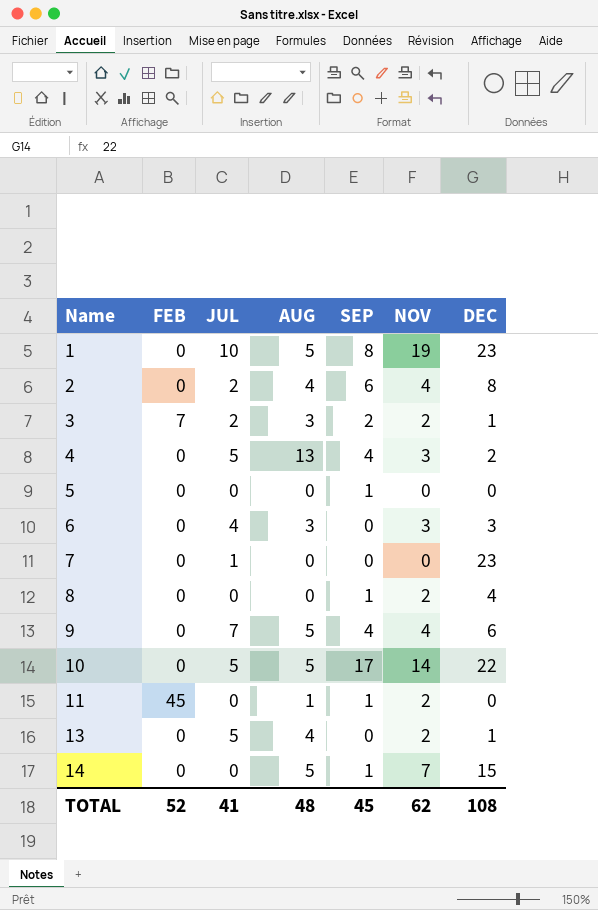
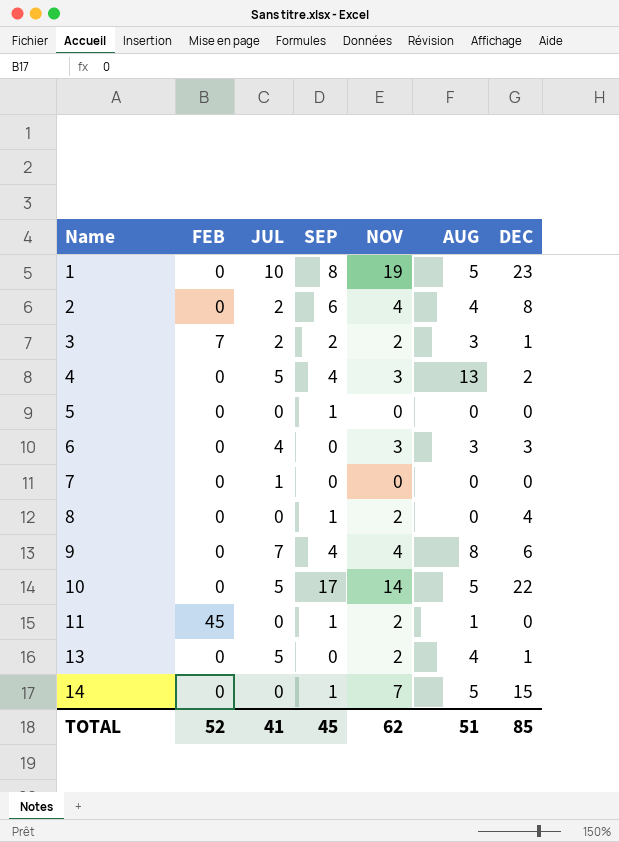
column AUG | position: 4 -> 6
7 | DEC: 23 -> 0
9 | AUG: 5 -> 8
TOTAL | AUG: 48 -> 51
TOTAL | DEC: 108 -> 85

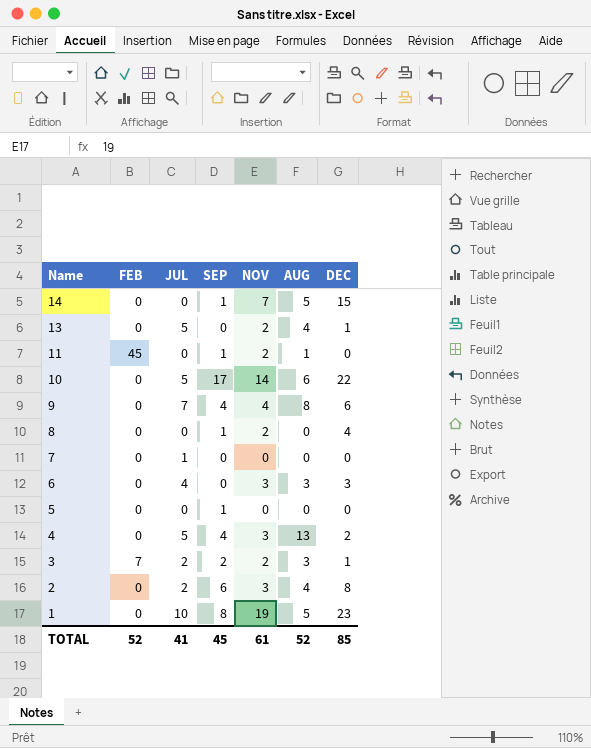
row order: Name ascending -> Name descending
10 | AUG: 5 -> 6
2 | NOV: 4 -> 3
TOTAL | NOV: 62 -> 61
TOTAL | AUG: 51 -> 52

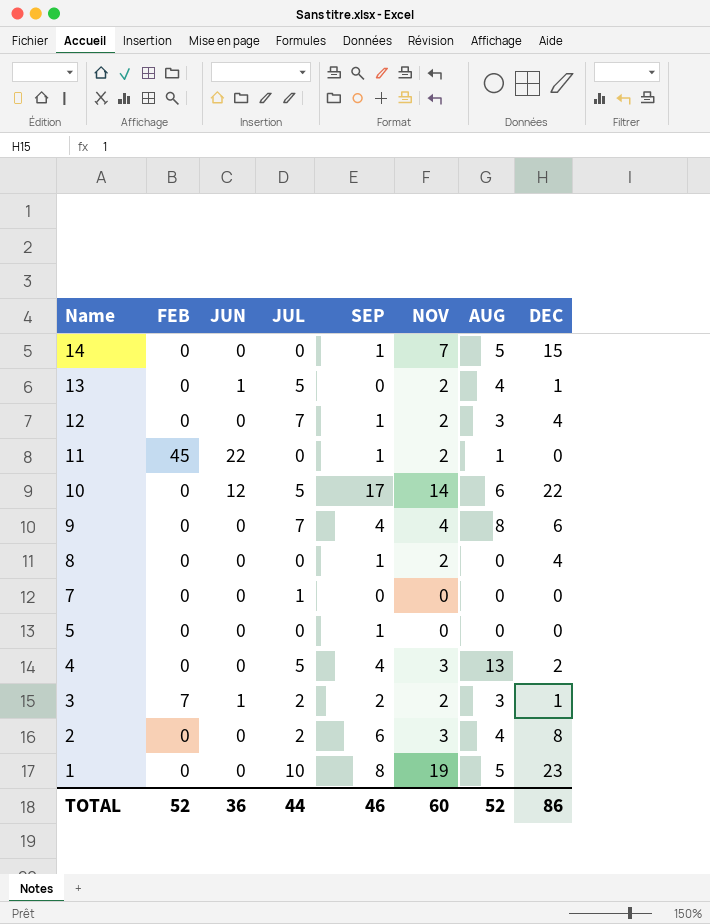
column JUN | position: none -> 3
row 6: 0 | 4 | 0 | 3 | 3 | 3 -> none
row 12: none -> 0 | 0 | 7 | 1 | 2 | 3 | 4
TOTAL | JUL: 41 -> 44
TOTAL | SEP: 45 -> 46
TOTAL | NOV: 61 -> 60
TOTAL | DEC: 85 -> 86

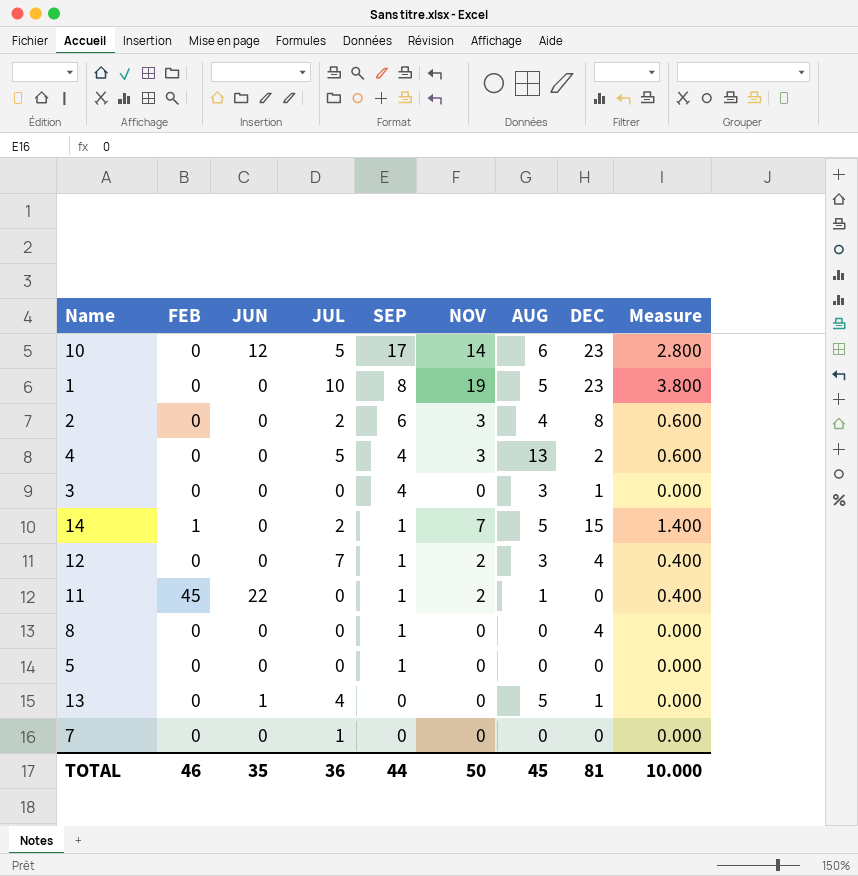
row order: Name descending -> SEP descending
column Measure | formula: none -> [NOV] * 0.2
row 9: 0 | 0 | 7 | 4 | 4 | 8 | 6 -> none
10 | DEC: 22 -> 23
3 | FEB: 7 -> 0
3 | JUN: 1 -> 0
3 | JUL: 2 -> 0
3 | SEP: 2 -> 4
3 | NOV: 2 -> 0
14 | FEB: 0 -> 1
14 | JUL: 0 -> 2
8 | NOV: 2 -> 0
13 | JUL: 5 -> 4
13 | NOV: 2 -> 0
13 | AUG: 4 -> 5
TOTAL | FEB: 52 -> 46
TOTAL | JUN: 36 -> 35
TOTAL | JUL: 44 -> 36
TOTAL | SEP: 46 -> 44
TOTAL | NOV: 60 -> 50
TOTAL | AUG: 52 -> 45
TOTAL | DEC: 86 -> 81

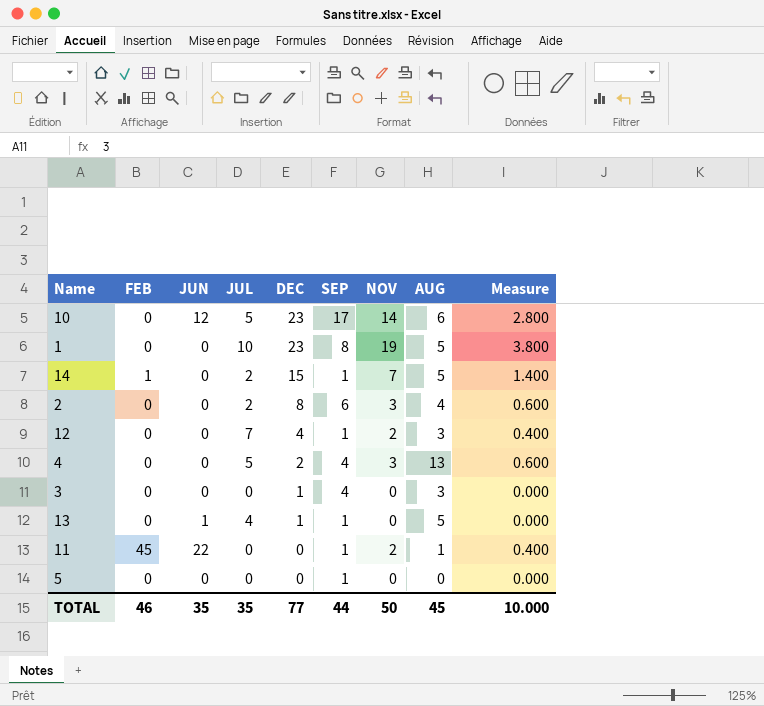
row order: SEP descending -> DEC descending
column DEC | position: 8 -> 5
row 8: 0 | 0 | 0 | 1 | 0 | 0 | 4 | 0.000 -> none
row 7: 0 | 0 | 1 | 0 | 0 | 0 | 0 | 0.000 -> none
13 | SEP: 0 -> 1
TOTAL | JUL: 36 -> 35
TOTAL | DEC: 81 -> 77

